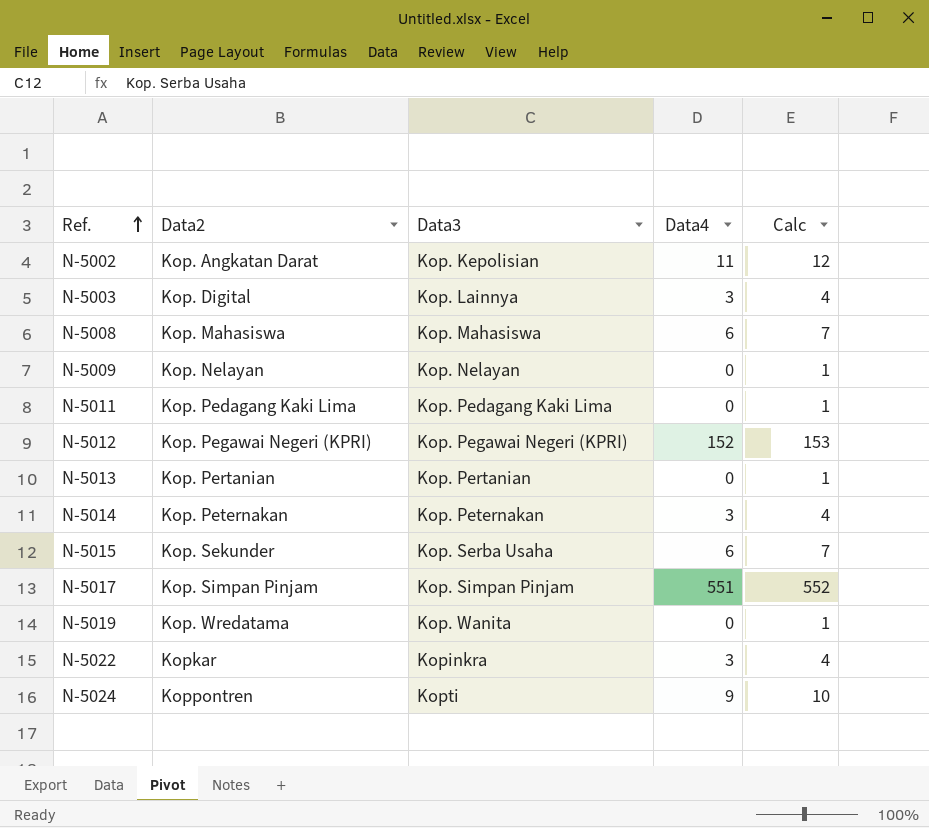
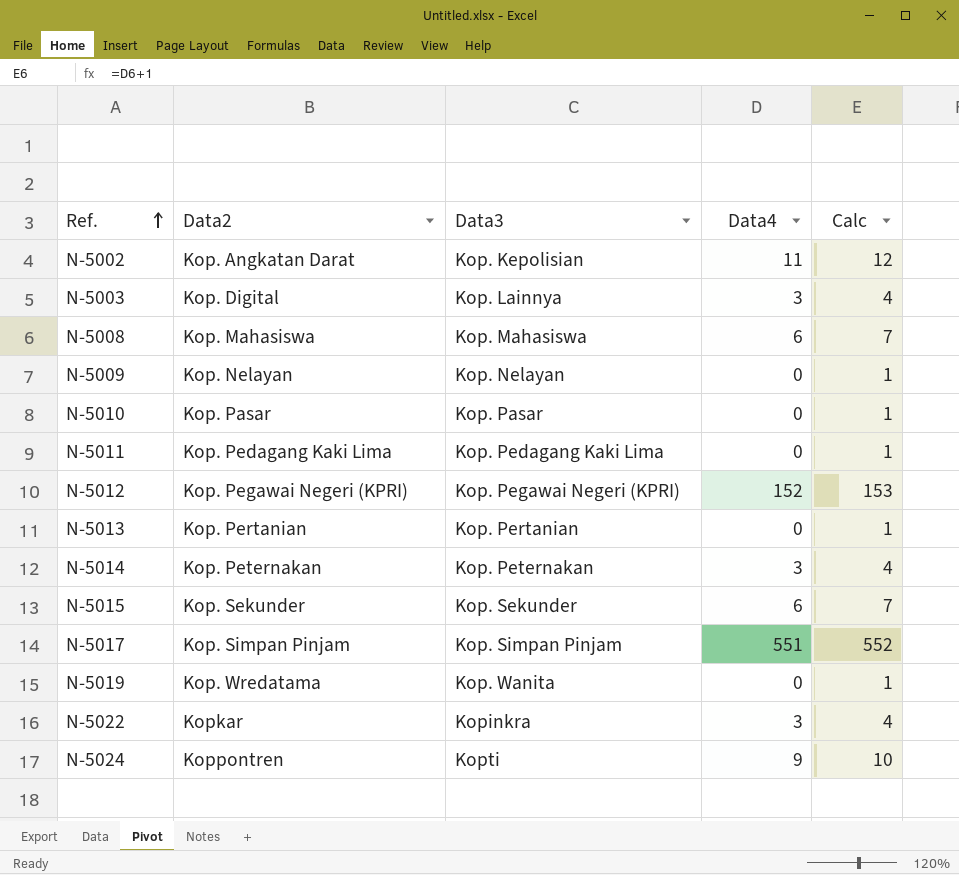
row N-5010: none -> Kop. Pasar | Kop. Pasar | 0 | 1
N-5015 | Data3: Kop. Serba Usaha -> Kop. Sekunder

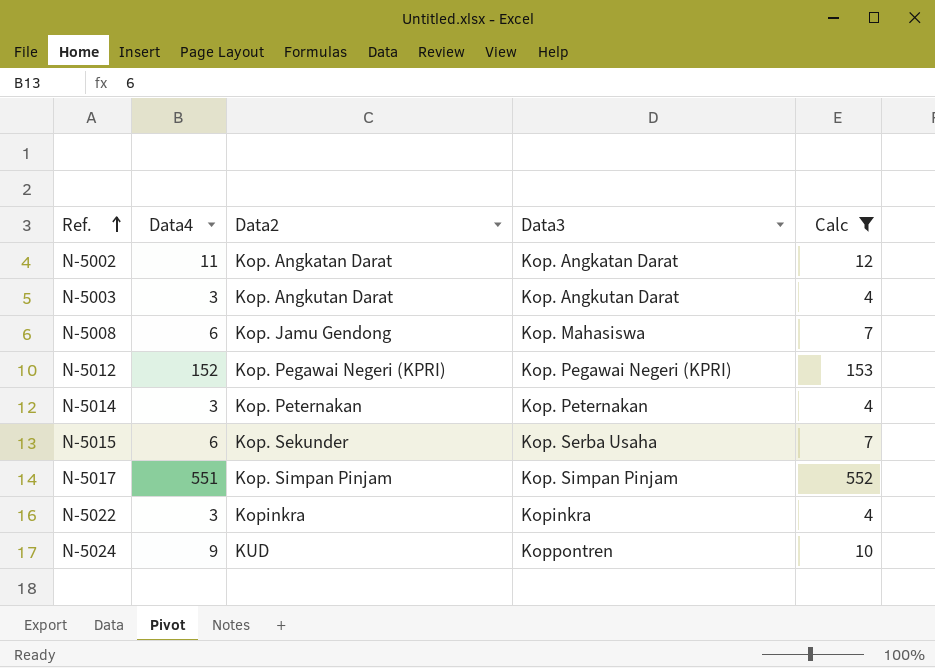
filter: none -> Calc != 1
column Data4 | position: 4 -> 2
N-5002 | Data3: Kop. Kepolisian -> Kop. Angkatan Darat
N-5003 | Data2: Kop. Digital -> Kop. Angkutan Darat
N-5003 | Data3: Kop. Lainnya -> Kop. Angkutan Darat
N-5008 | Data2: Kop. Mahasiswa -> Kop. Jamu Gendong
N-5015 | Data3: Kop. Sekunder -> Kop. Serba Usaha
N-5022 | Data2: Kopkar -> Kopinkra
N-5024 | Data2: Koppontren -> KUD
N-5024 | Data3: Kopti -> Koppontren

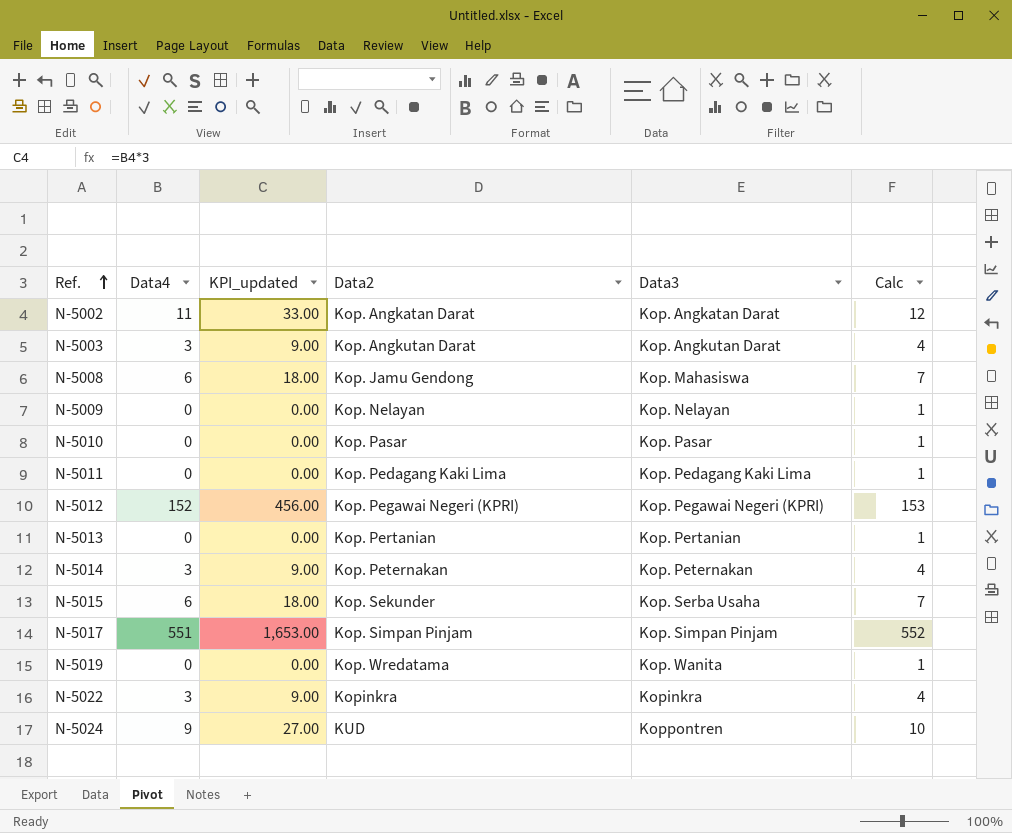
filter: Calc != 1 -> none
column KPI_updated | formula: none -> [Data4] * 3

